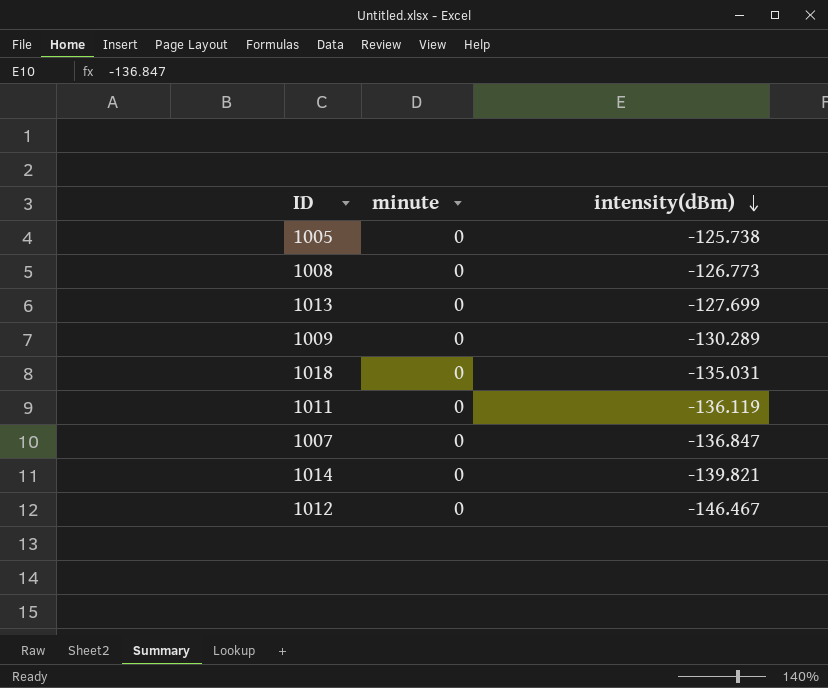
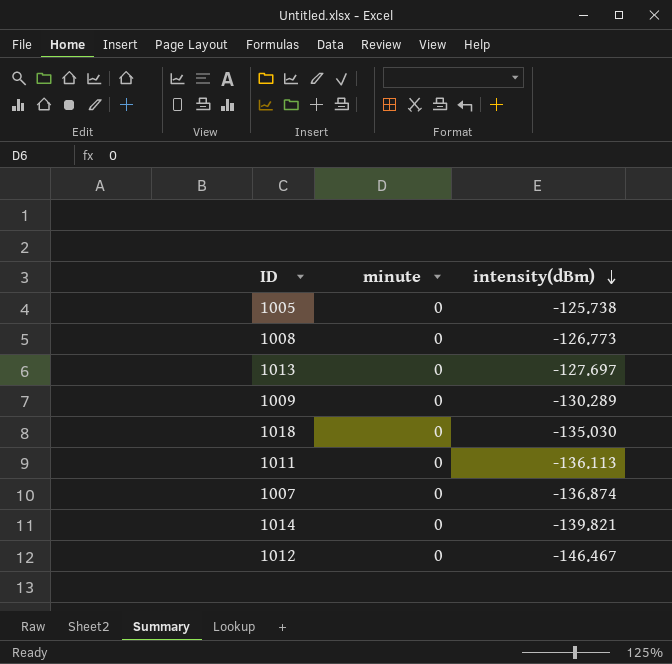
1013 | intensity(dBm): -127.699 -> -127.697
1018 | intensity(dBm): -135.031 -> -135.030
1011 | intensity(dBm): -136.119 -> -136.113
1007 | intensity(dBm): -136.847 -> -136.874

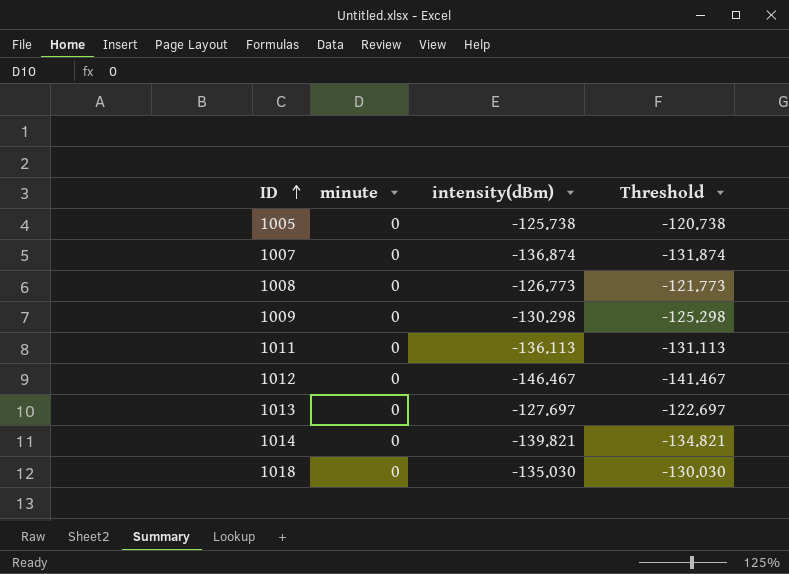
row order: intensity(dBm) descending -> ID ascending
column Threshold | formula: none -> [intensity(dBm)] + 5
1009 | intensity(dBm): -130.289 -> -130.298

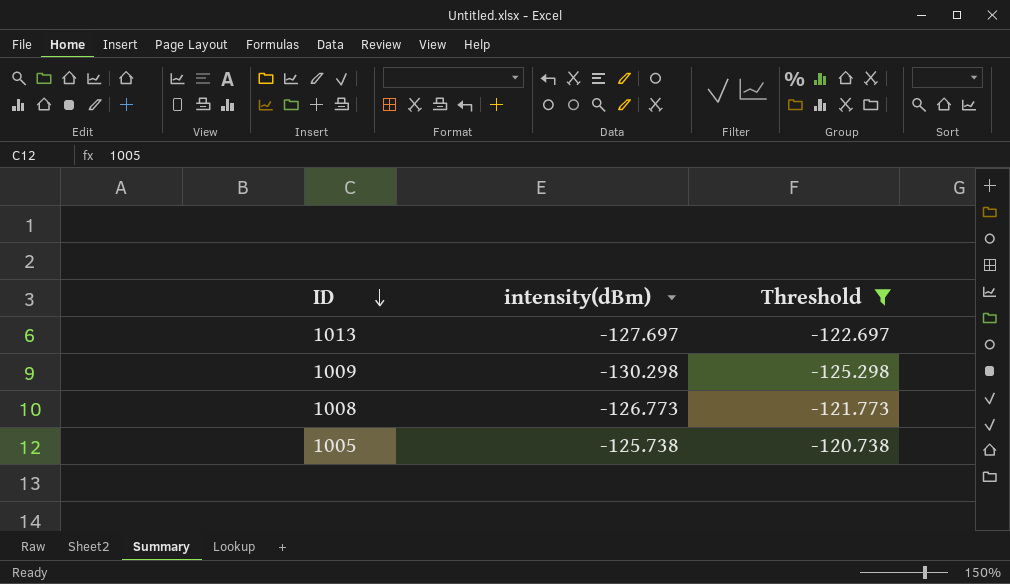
filter: none -> Threshold >= -125.298
row order: ID ascending -> ID descending
column minute | position: 2 -> none

